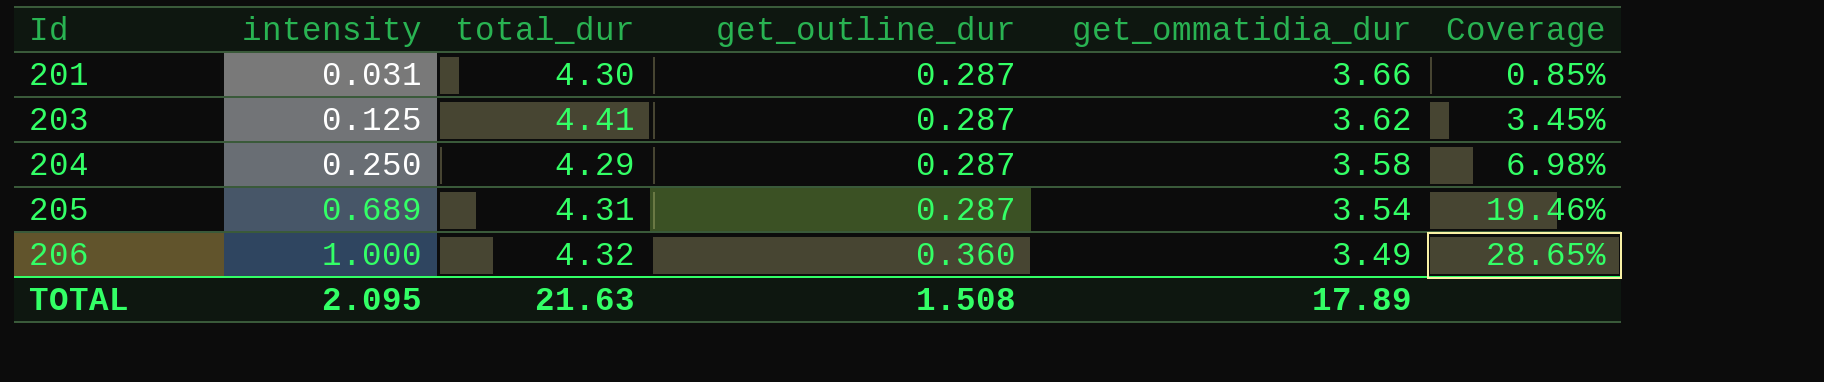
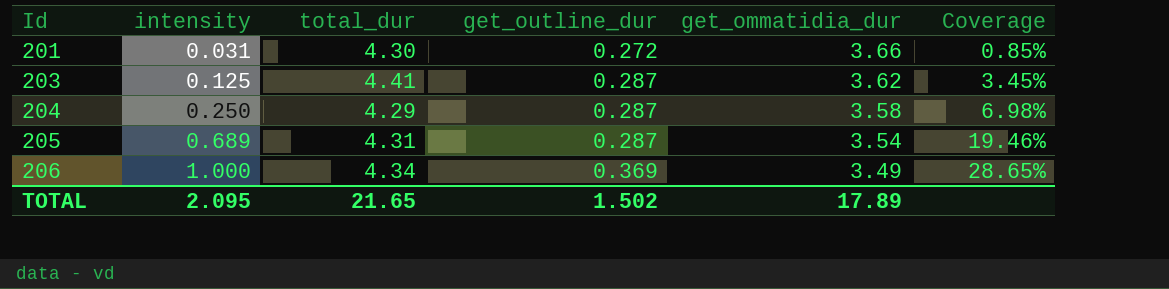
201 | get_outline_dur: 0.287 -> 0.272
206 | total_dur: 4.32 -> 4.34
206 | get_outline_dur: 0.360 -> 0.369
TOTAL | total_dur: 21.63 -> 21.65
TOTAL | get_outline_dur: 1.508 -> 1.502

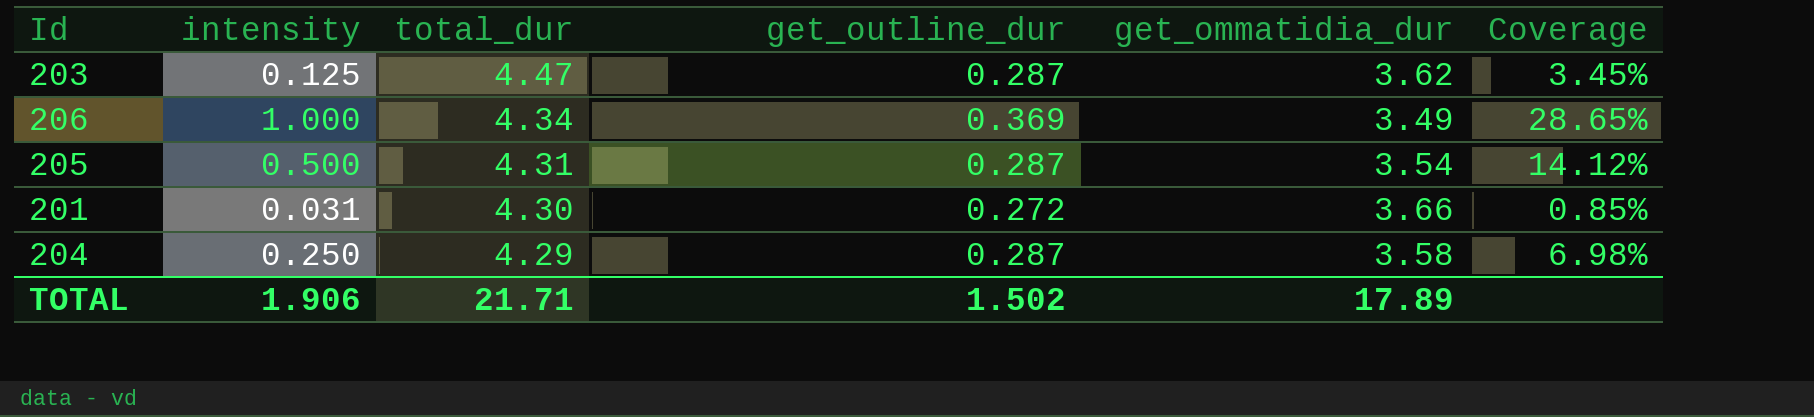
row order: Id ascending -> total_dur descending
203 | total_dur: 4.41 -> 4.47
205 | intensity: 0.689 -> 0.500
205 | Coverage: 19.46% -> 14.12%
TOTAL | intensity: 2.095 -> 1.906
TOTAL | total_dur: 21.65 -> 21.71

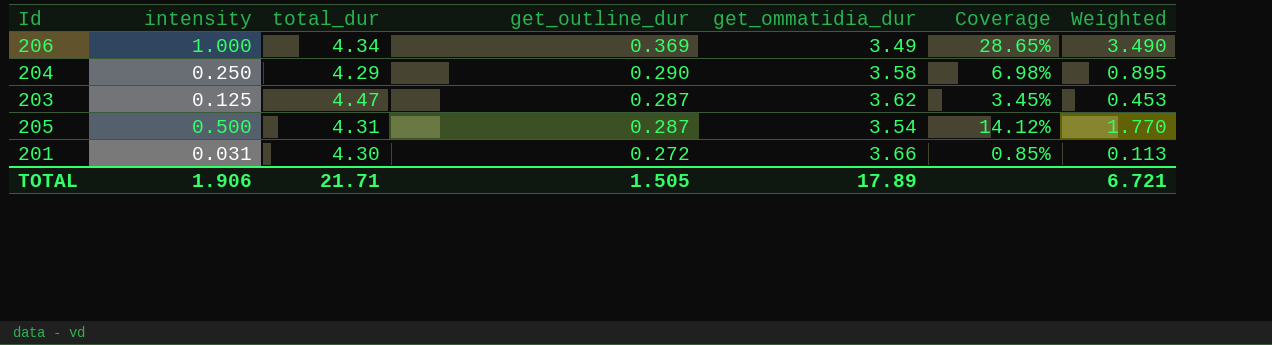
row order: total_dur descending -> get_outline_dur descending
column Weighted | formula: none -> [intensity] * [get_ommatidia_dur]
204 | get_outline_dur: 0.287 -> 0.290
TOTAL | get_outline_dur: 1.502 -> 1.505

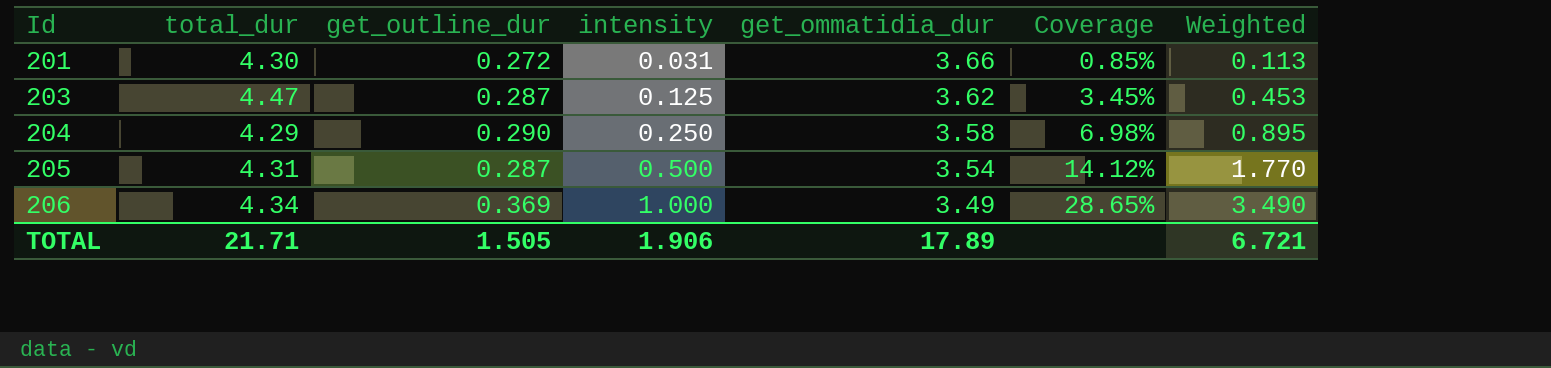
row order: get_outline_dur descending -> Id ascending
column intensity | position: 2 -> 4

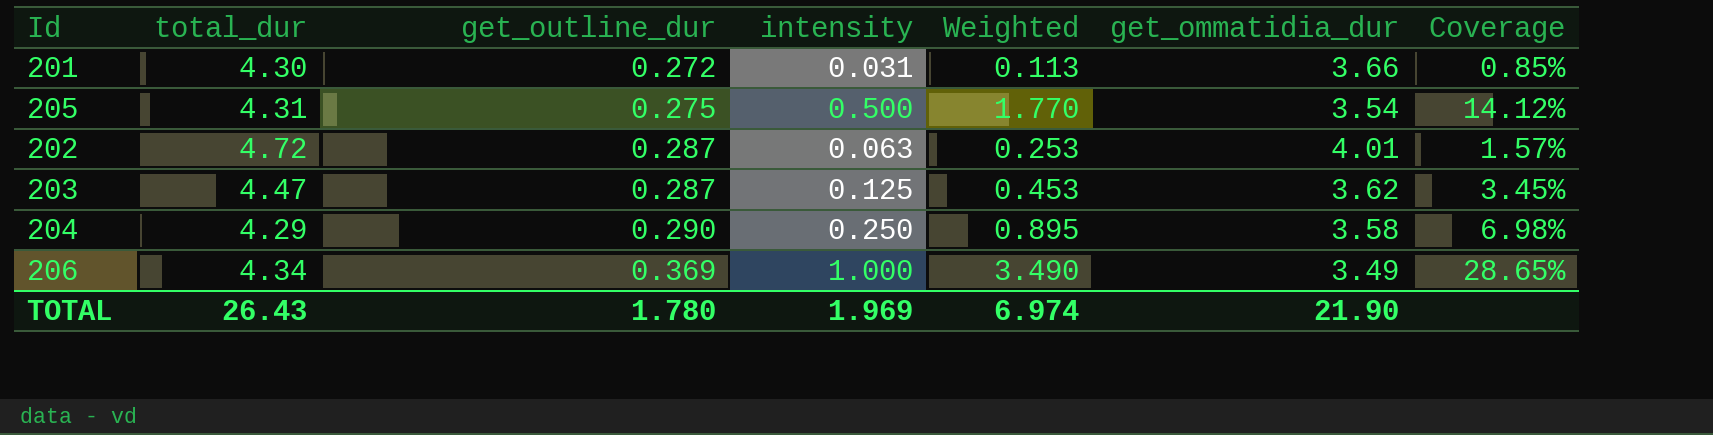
row order: Id ascending -> get_outline_dur ascending
column Weighted | position: 7 -> 5
205 | get_outline_dur: 0.287 -> 0.275
row 202: none -> 4.72 | 0.287 | 0.063 | 0.253 | 4.01 | 1.57%
TOTAL | total_dur: 21.71 -> 26.43
TOTAL | get_outline_dur: 1.505 -> 1.780
TOTAL | intensity: 1.906 -> 1.969
TOTAL | Weighted: 6.721 -> 6.974
TOTAL | get_ommatidia_dur: 17.89 -> 21.90

